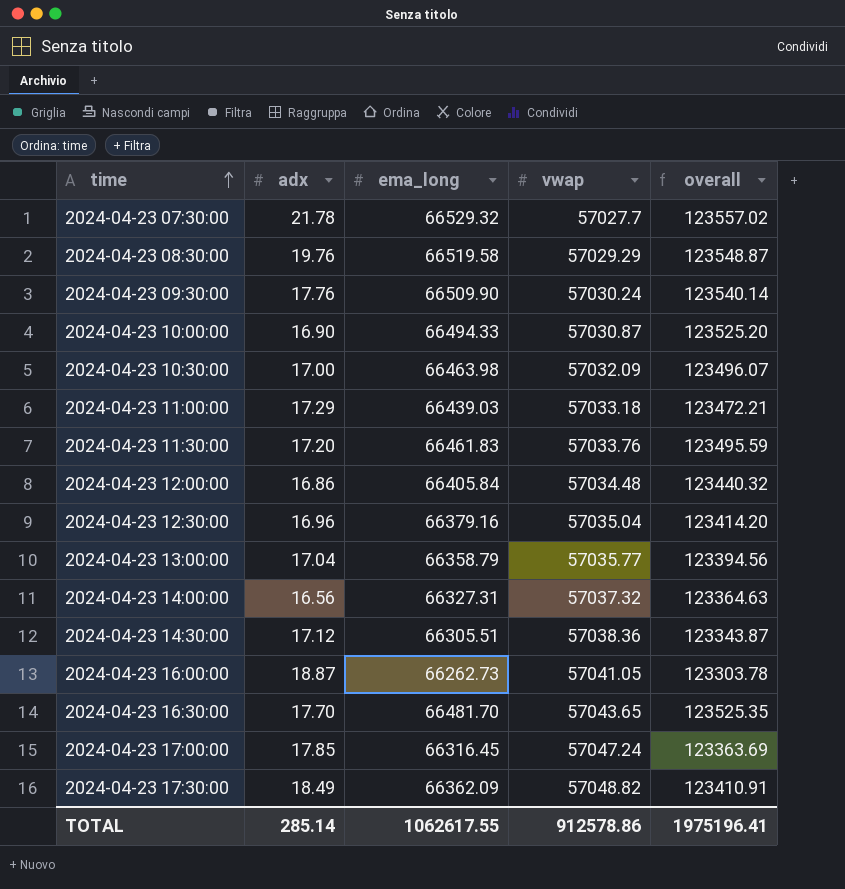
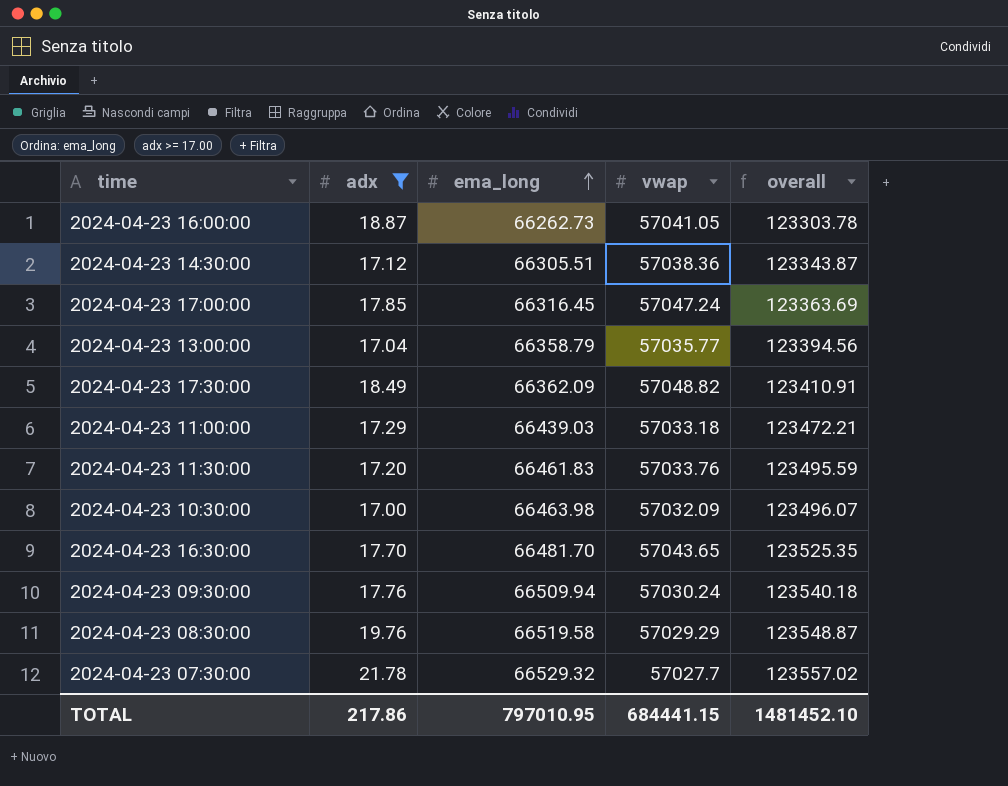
filter: none -> adx >= 17.00
row order: time ascending -> ema_long ascending
2024-04-23 09:30:00 | ema_long: 66509.90 -> 66509.94
2024-04-23 09:30:00 | overall: 123540.14 -> 123540.18
TOTAL | adx: 285.14 -> 217.86
TOTAL | ema_long: 1062617.55 -> 797010.95
TOTAL | vwap: 912578.86 -> 684441.15
TOTAL | overall: 1975196.41 -> 1481452.10

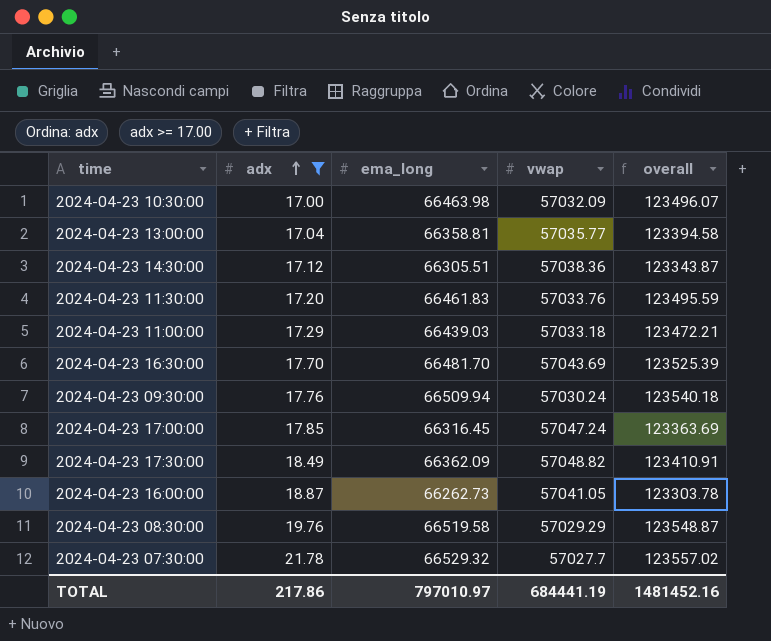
row order: ema_long ascending -> adx ascending
2024-04-23 13:00:00 | ema_long: 66358.79 -> 66358.81
2024-04-23 13:00:00 | overall: 123394.56 -> 123394.58
2024-04-23 16:30:00 | vwap: 57043.65 -> 57043.69
2024-04-23 16:30:00 | overall: 123525.35 -> 123525.39
TOTAL | ema_long: 797010.95 -> 797010.97
TOTAL | vwap: 684441.15 -> 684441.19
TOTAL | overall: 1481452.10 -> 1481452.16

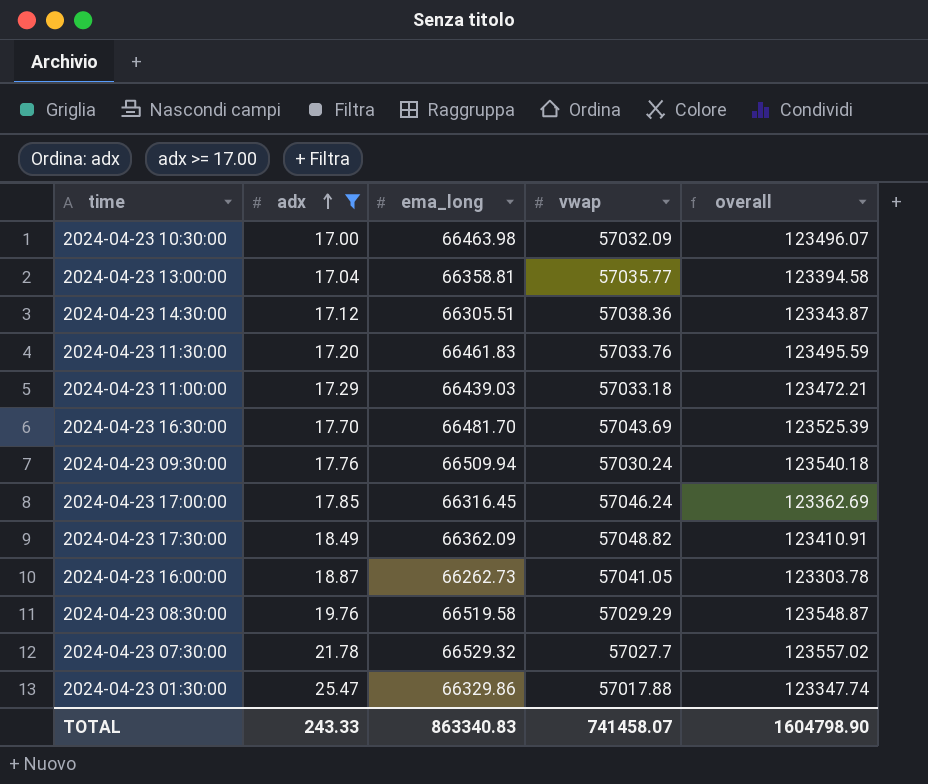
2024-04-23 17:00:00 | vwap: 57047.24 -> 57046.24
2024-04-23 17:00:00 | overall: 123363.69 -> 123362.69
row 2024-04-23 01:30:00: none -> 25.47 | 66329.86 | 57017.88 | 123347.74
TOTAL | adx: 217.86 -> 243.33
TOTAL | ema_long: 797010.97 -> 863340.83
TOTAL | vwap: 684441.19 -> 741458.07
TOTAL | overall: 1481452.16 -> 1604798.90

